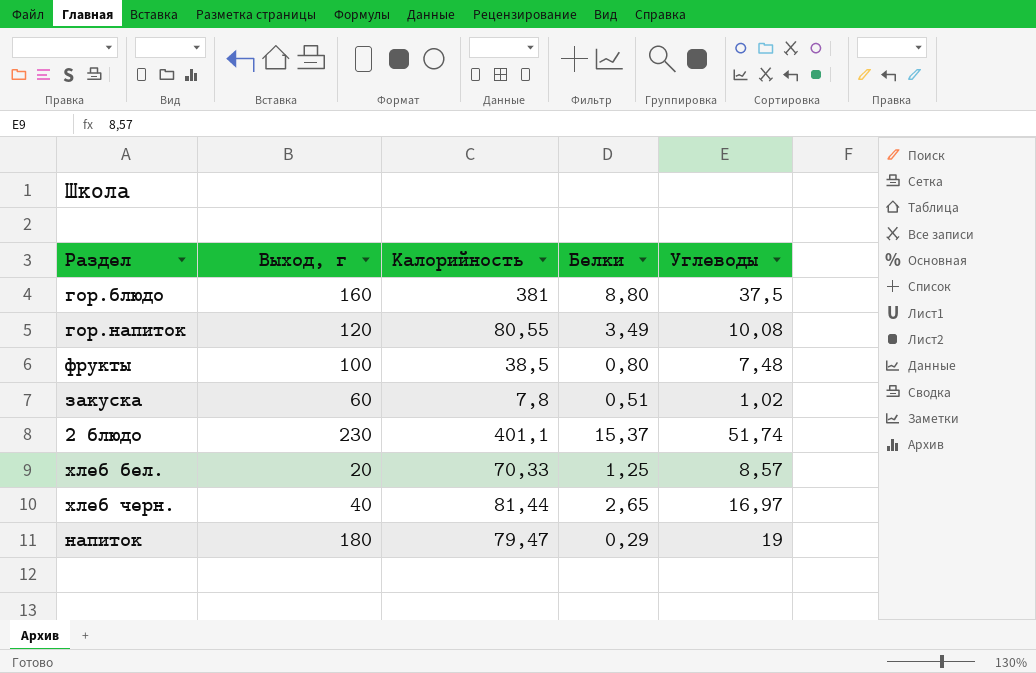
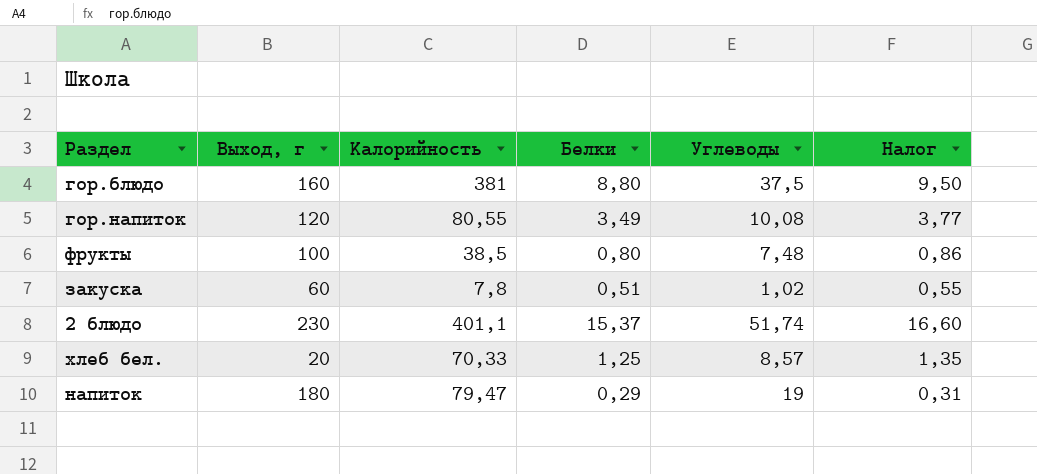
column Налог | formula: none -> [Белки] * 1,08
row хлеб черн.: 40 | 81,44 | 2,65 | 16,97 -> none

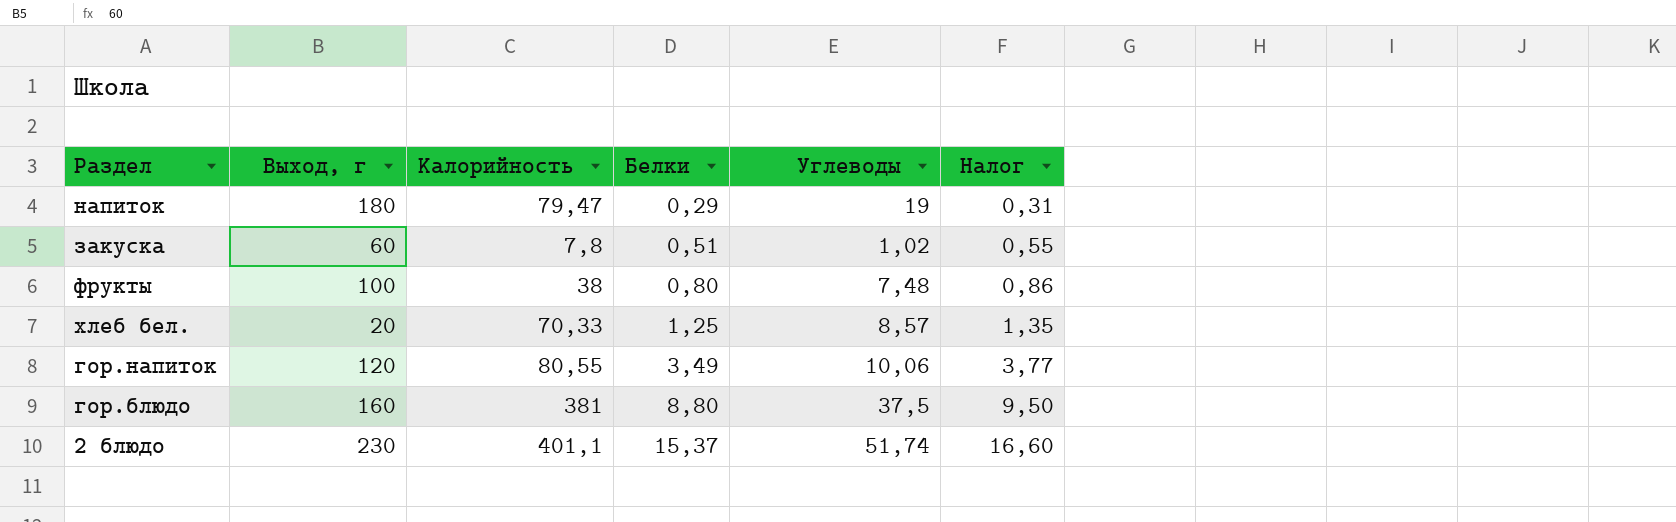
row order: none -> Белки ascending
фрукты | Калорийность: 38,5 -> 38
гор.напиток | Углеводы: 10,08 -> 10,06

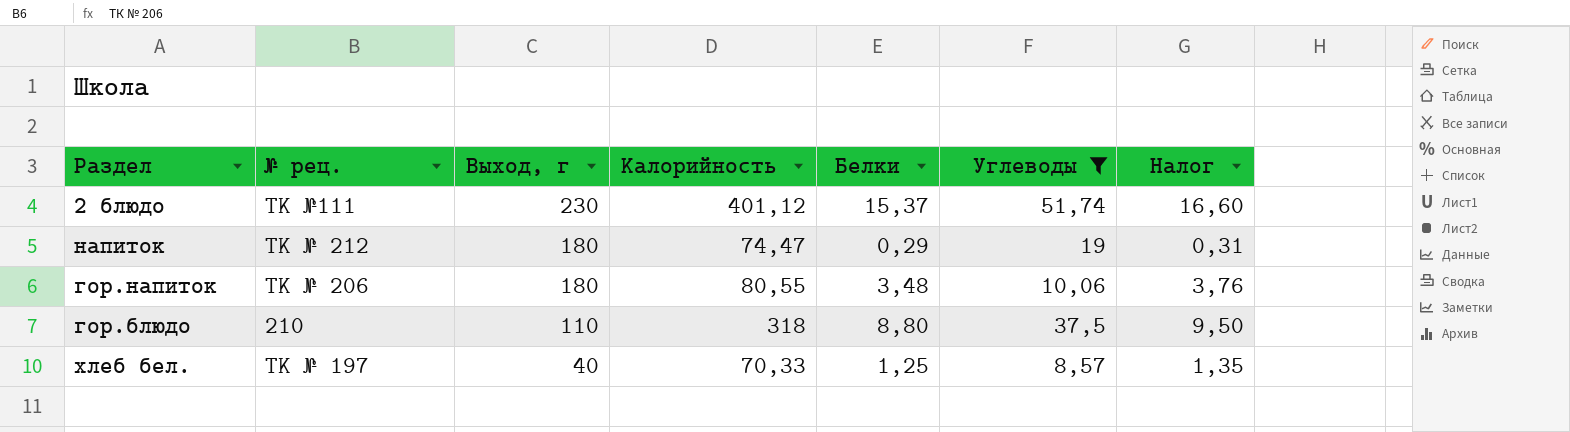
filter: none -> Углеводы >= 8,57
row order: Белки ascending -> Выход, г descending
column № рец. | position: none -> 2
2 блюдо | Калорийность: 401,1 -> 401,12
напиток | Калорийность: 79,47 -> 74,47
гор.напиток | Выход, г: 120 -> 180
гор.напиток | Белки: 3,49 -> 3,48
гор.напиток | Налог: 3,77 -> 3,76
гор.блюдо | Выход, г: 160 -> 110
гор.блюдо | Калорийность: 381 -> 318
хлеб бел. | Выход, г: 20 -> 40

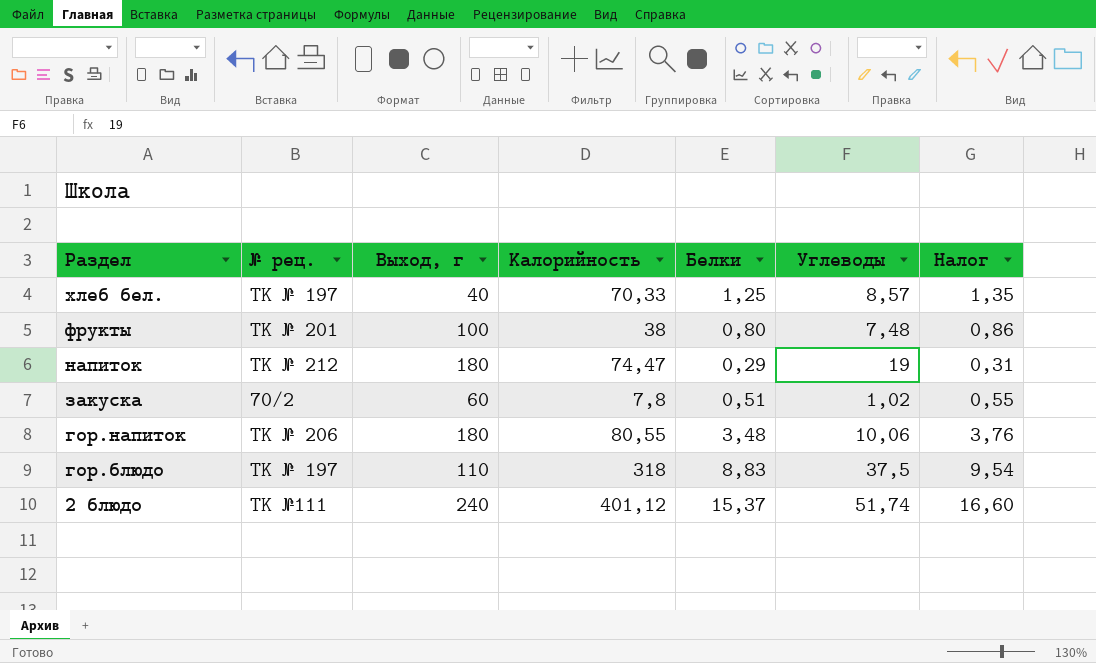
filter: Углеводы >= 8,57 -> none
row order: Выход, г descending -> Раздел descending
гор.блюдо | № рец.: 210 -> ТК № 197
гор.блюдо | Белки: 8,80 -> 8,83
гор.блюдо | Налог: 9,50 -> 9,54
2 блюдо | Выход, г: 230 -> 240

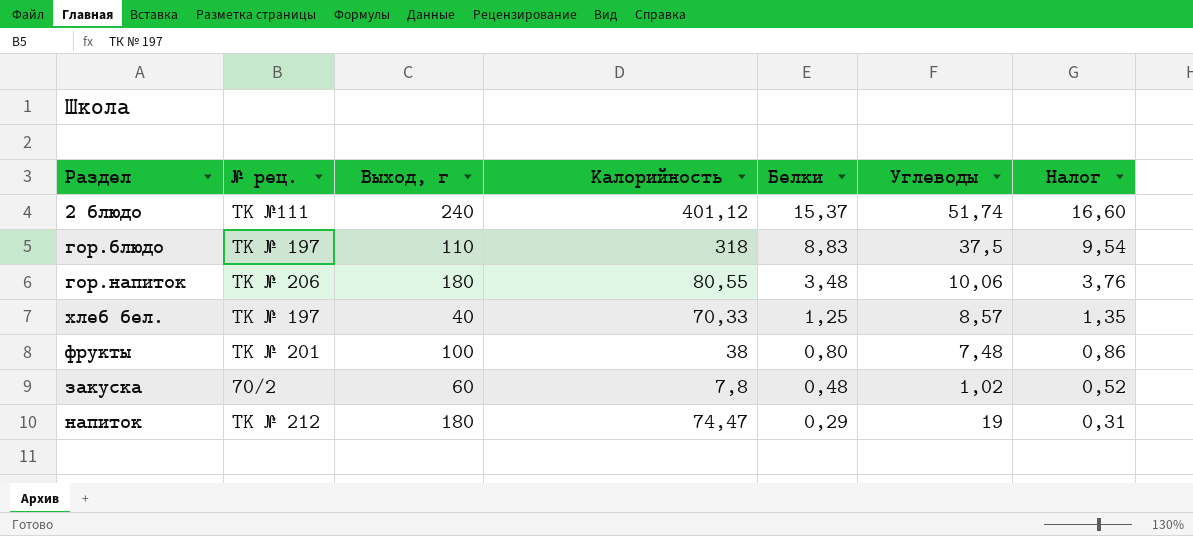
row order: Раздел descending -> Белки descending
закуска | Белки: 0,51 -> 0,48
закуска | Налог: 0,55 -> 0,52

